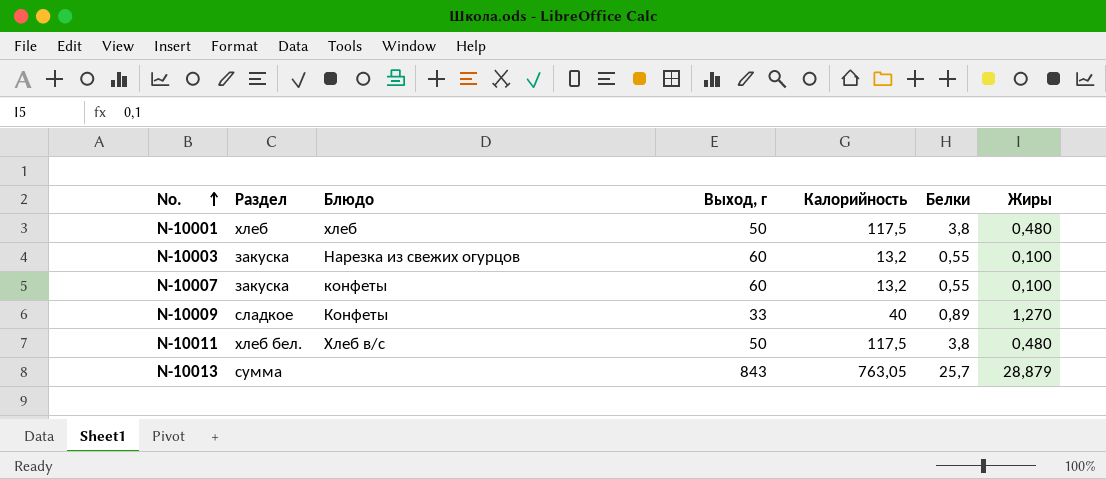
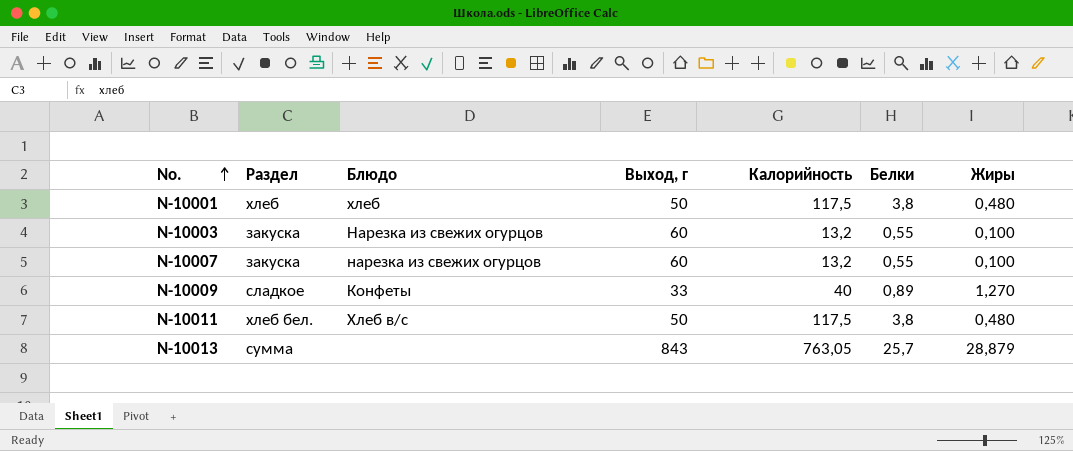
N-10007 | Блюдо: конфеты -> нарезка из свежих огурцов

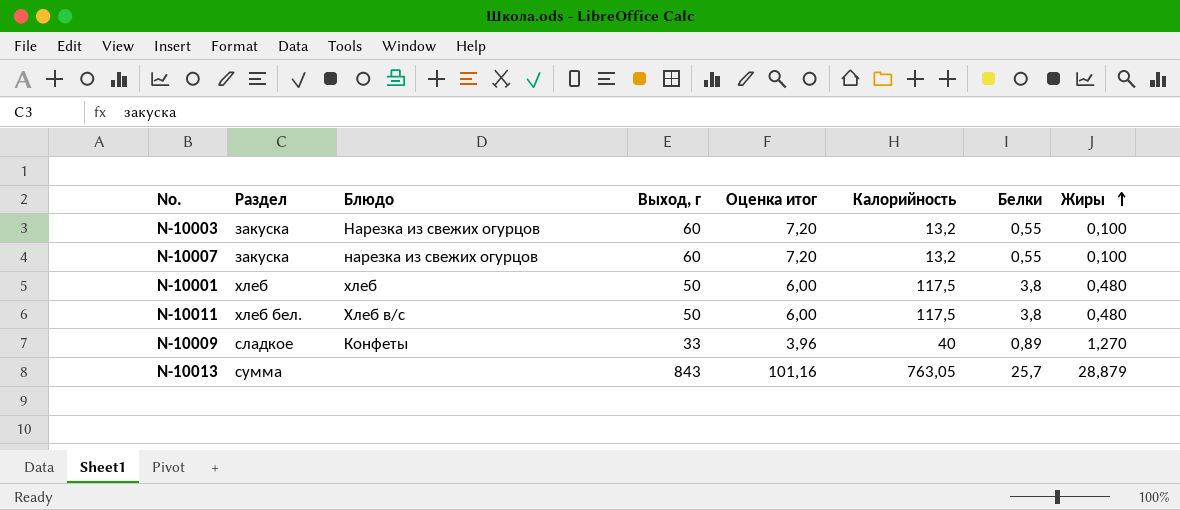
row order: No. ascending -> Жиры ascending
column Оценка итог | formula: none -> [Выход, г] * 0,12

